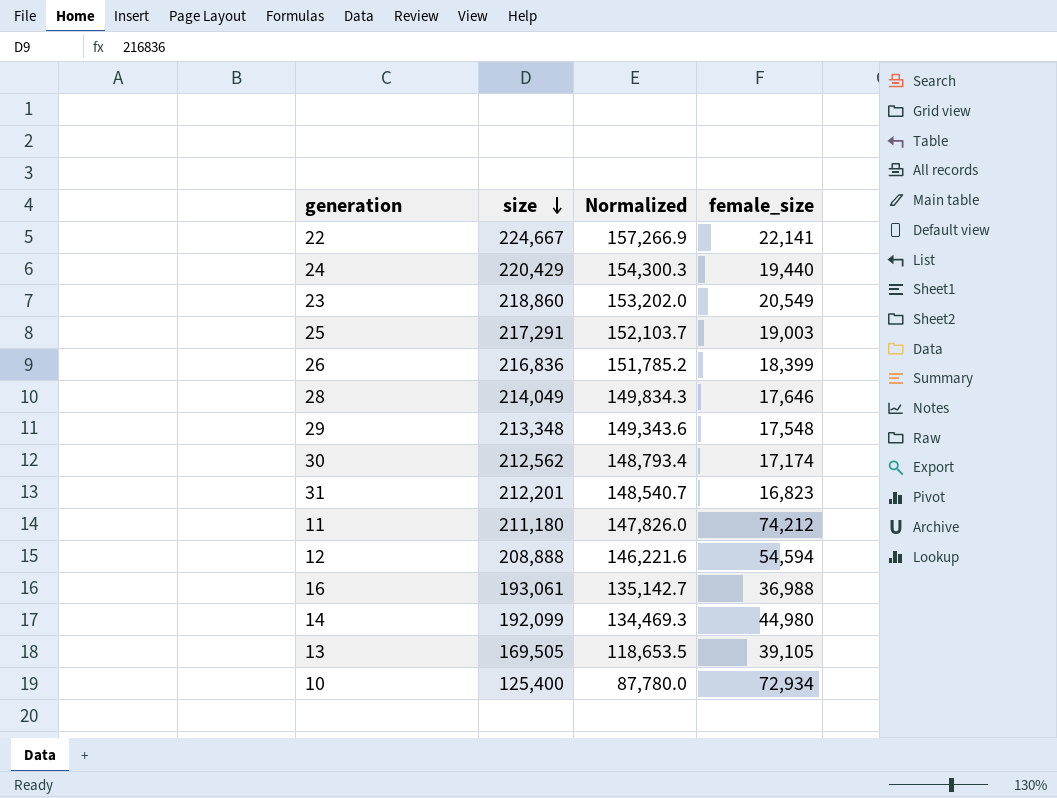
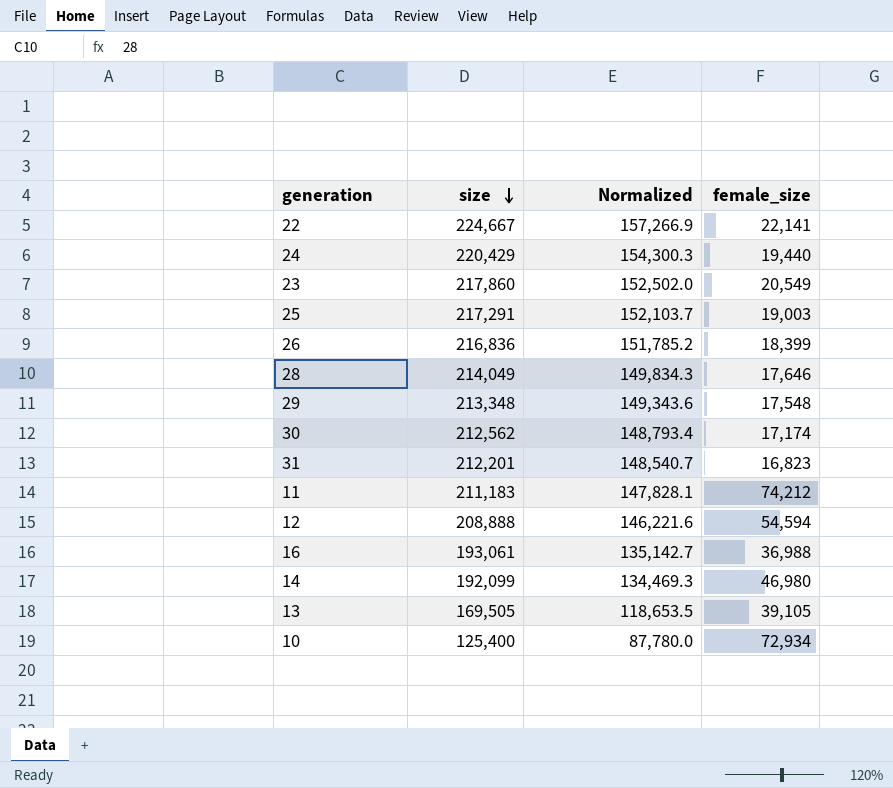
23 | size: 218,860 -> 217,860
23 | Normalized: 153,202.0 -> 152,502.0
11 | size: 211,180 -> 211,183
11 | Normalized: 147,826.0 -> 147,828.1
14 | female_size: 44,980 -> 46,980

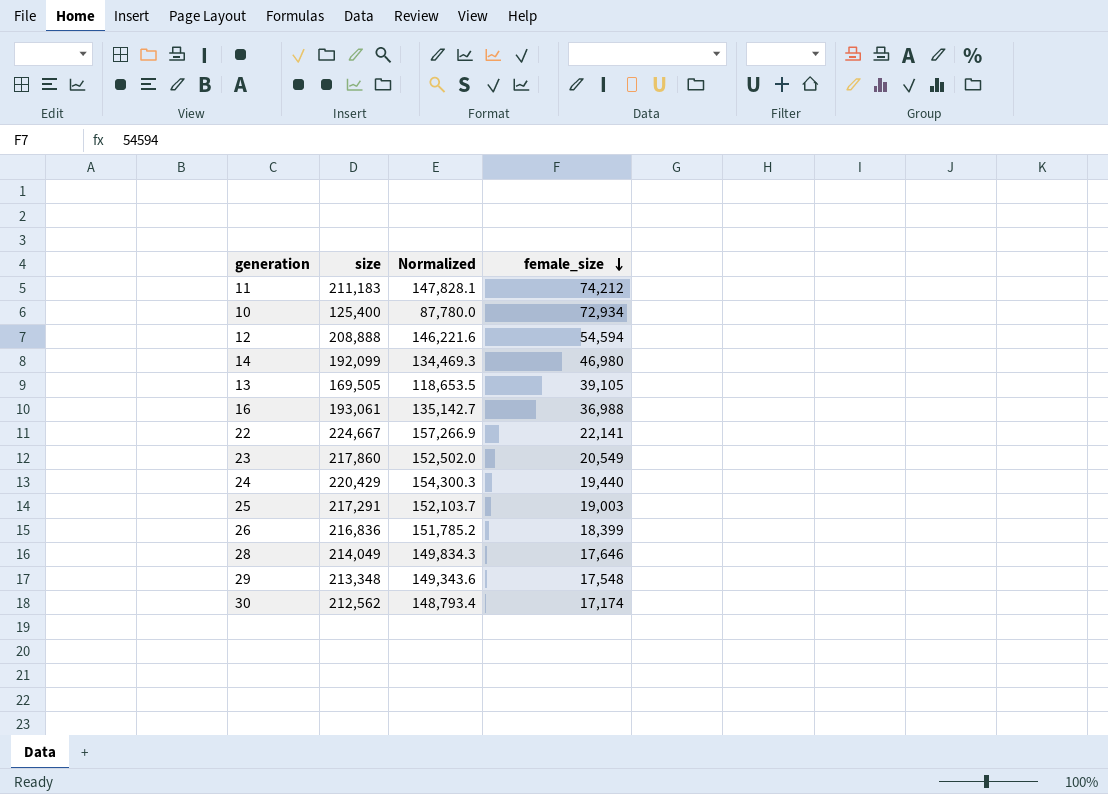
row order: size descending -> female_size descending
row 31: 212,201 | 148,540.7 | 16,823 -> none

